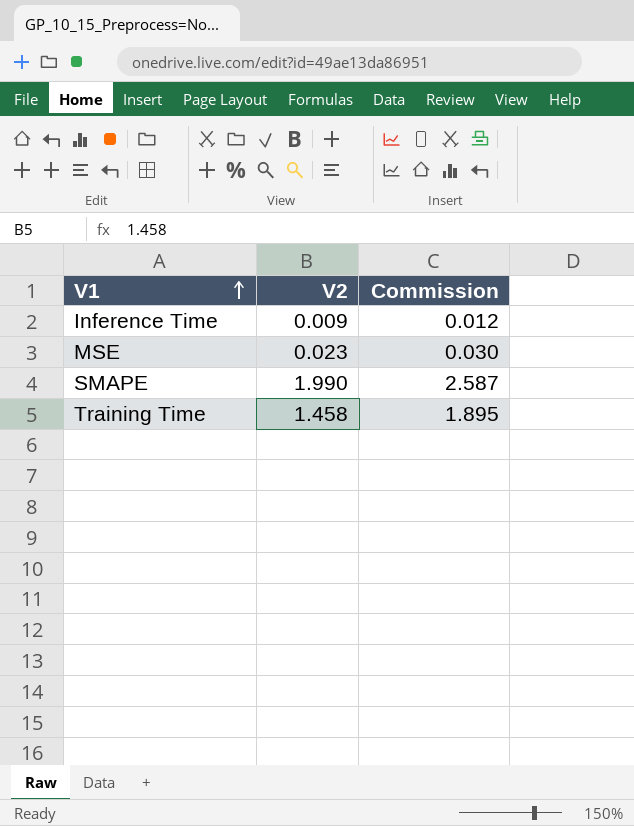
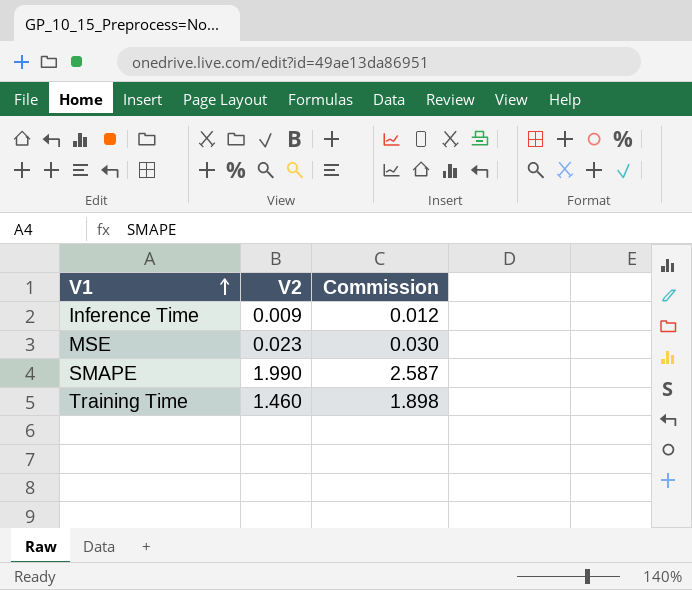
Training Time | V2: 1.458 -> 1.460
Training Time | Commission: 1.895 -> 1.898

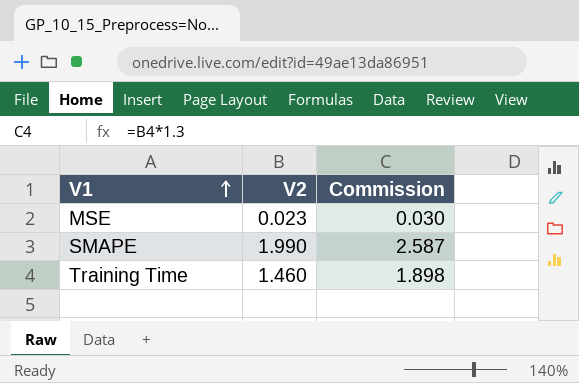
row Inference Time: 0.009 | 0.012 -> none

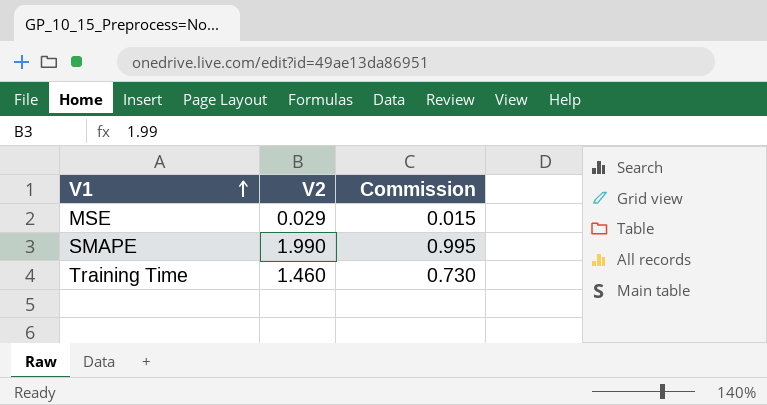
column Commission | formula: [V2] * 1.3 -> [V2] * 0.5
MSE | V2: 0.023 -> 0.029

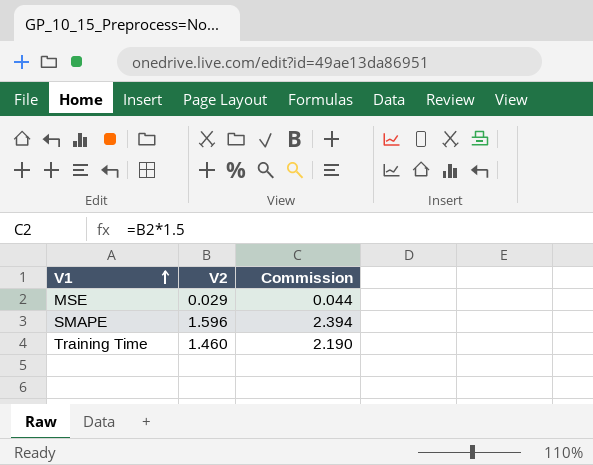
column Commission | formula: [V2] * 0.5 -> [V2] * 1.5
SMAPE | V2: 1.990 -> 1.596

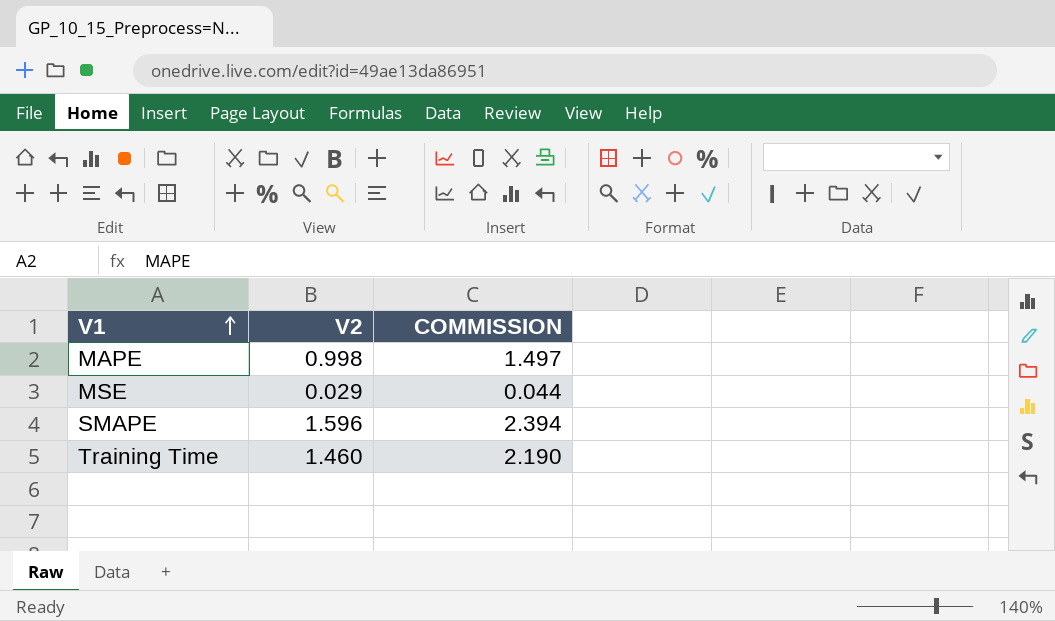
column name: Commission -> COMMISSION
row MAPE: none -> 0.998 | 1.497

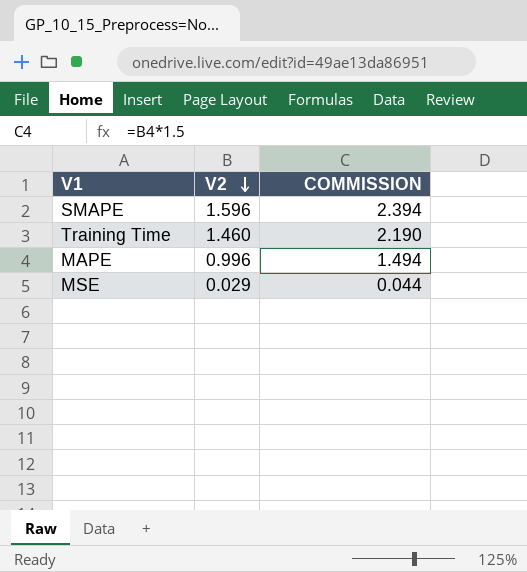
row order: V1 ascending -> V2 descending
MAPE | V2: 0.998 -> 0.996
MAPE | COMMISSION: 1.497 -> 1.494

